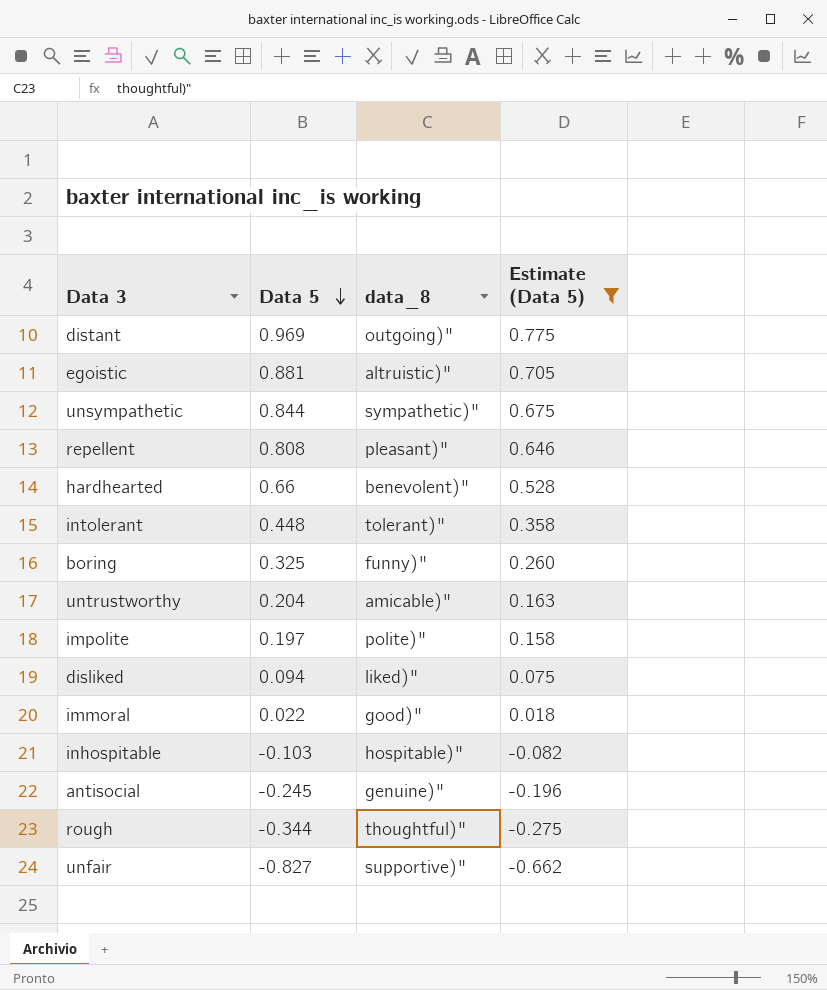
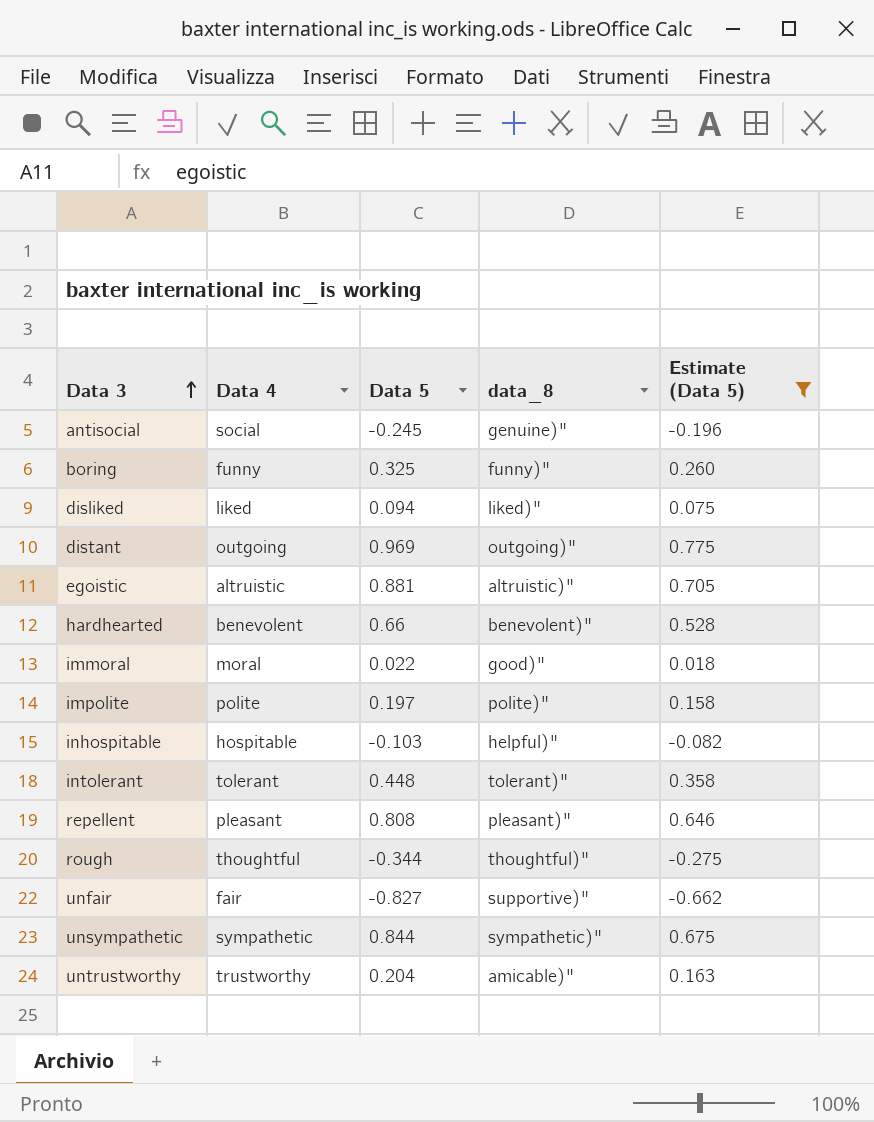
row order: Data 5 descending -> Data 3 ascending
column Data 4 | position: none -> 2
inhospitable | data_8: hospitable)" -> helpful)"

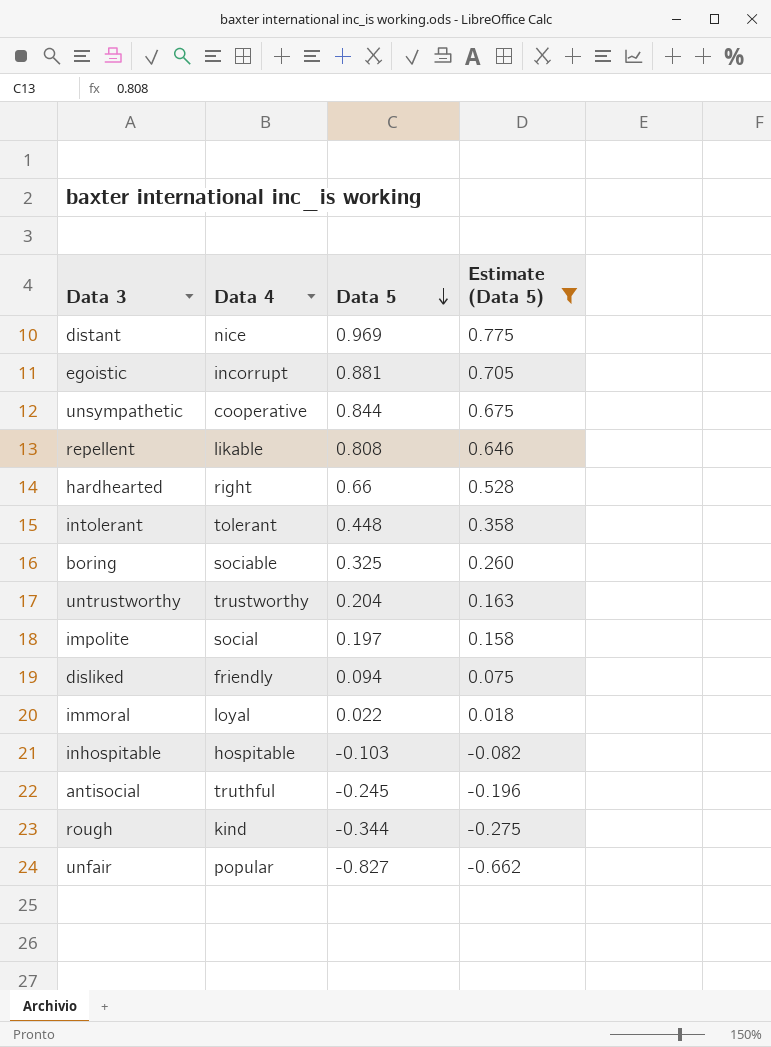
row order: Data 3 ascending -> Data 5 descending
column data_8 | position: 4 -> none
distant | Data 4: outgoing -> nice
egoistic | Data 4: altruistic -> incorrupt
unsympathetic | Data 4: sympathetic -> cooperative
repellent | Data 4: pleasant -> likable
hardhearted | Data 4: benevolent -> right
boring | Data 4: funny -> sociable
impolite | Data 4: polite -> social
disliked | Data 4: liked -> friendly
immoral | Data 4: moral -> loyal
antisocial | Data 4: social -> truthful
rough | Data 4: thoughtful -> kind
unfair | Data 4: fair -> popular

